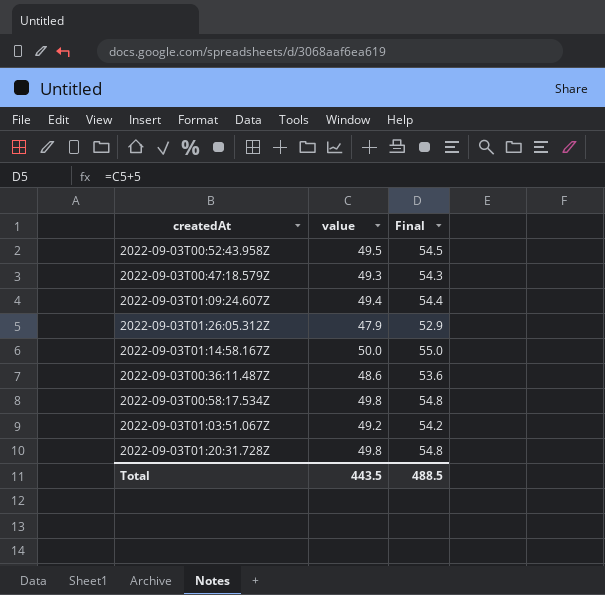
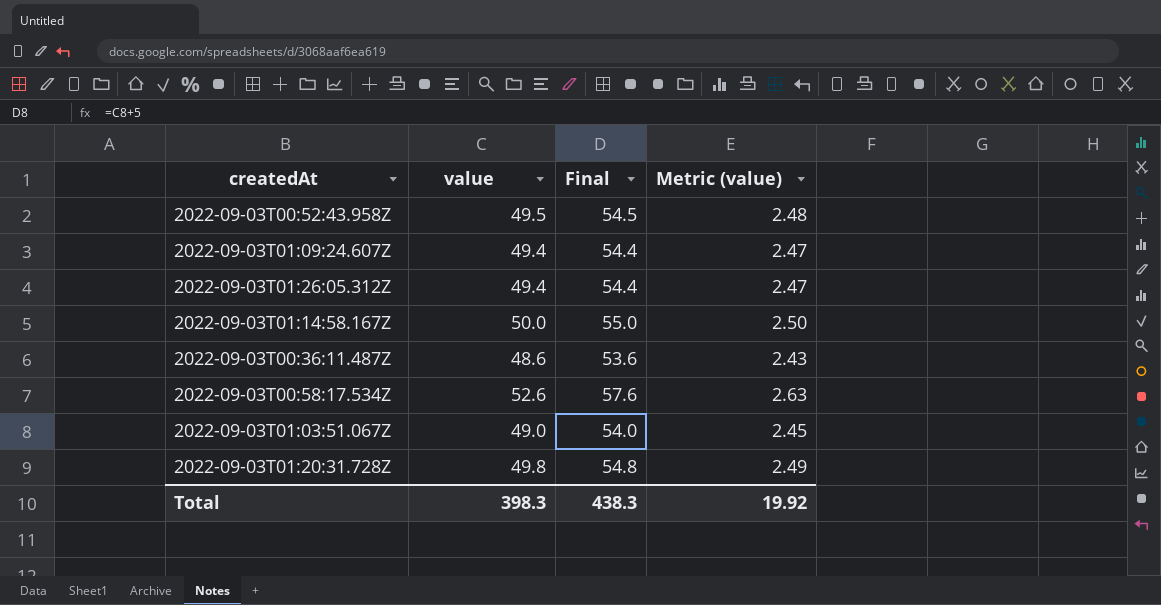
column Metric (value) | formula: none -> [value] * 0.05
row 2022-09-03T00:47:18.579Z: 49.3 | 54.3 -> none
2022-09-03T01:26:05.312Z | value: 47.9 -> 49.4
2022-09-03T01:26:05.312Z | Final: 52.9 -> 54.4
2022-09-03T00:58:17.534Z | value: 49.8 -> 52.6
2022-09-03T00:58:17.534Z | Final: 54.8 -> 57.6
2022-09-03T01:03:51.067Z | value: 49.2 -> 49.0
2022-09-03T01:03:51.067Z | Final: 54.2 -> 54.0
Total | value: 443.5 -> 398.3
Total | Final: 488.5 -> 438.3

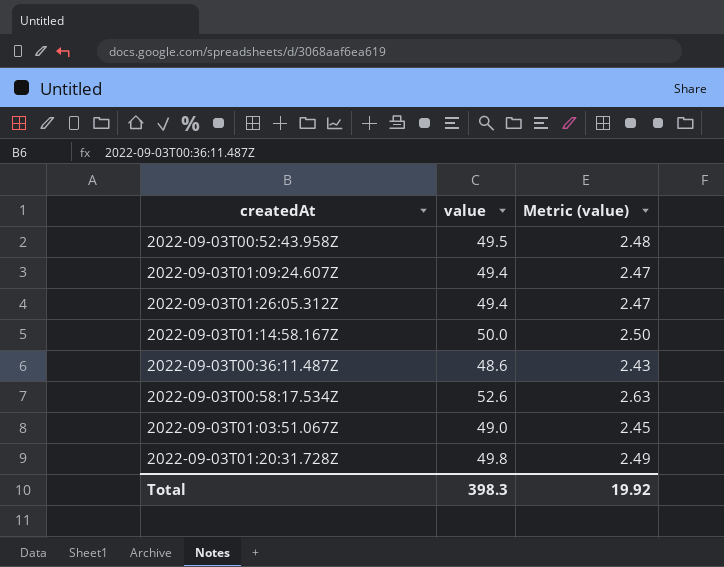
column Final | formula: [value] + 5 -> none

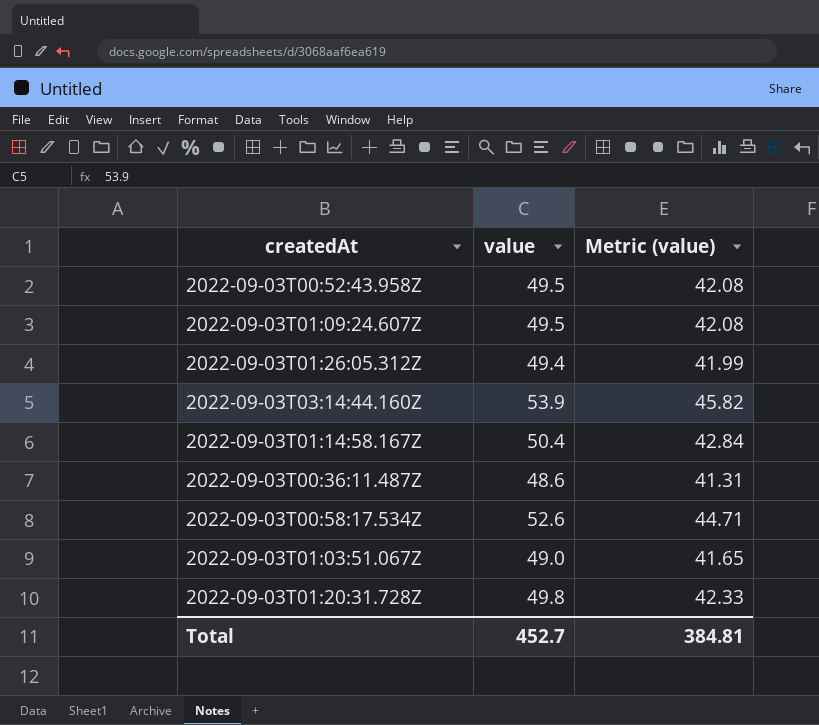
column Metric (value) | formula: [value] * 0.05 -> [value] * 0.85
2022-09-03T01:09:24.607Z | value: 49.4 -> 49.5
row 2022-09-03T03:14:44.160Z: none -> 53.9 | 45.82
2022-09-03T01:14:58.167Z | value: 50.0 -> 50.4
Total | value: 398.3 -> 452.7
Total | Metric (value): 19.92 -> 384.81

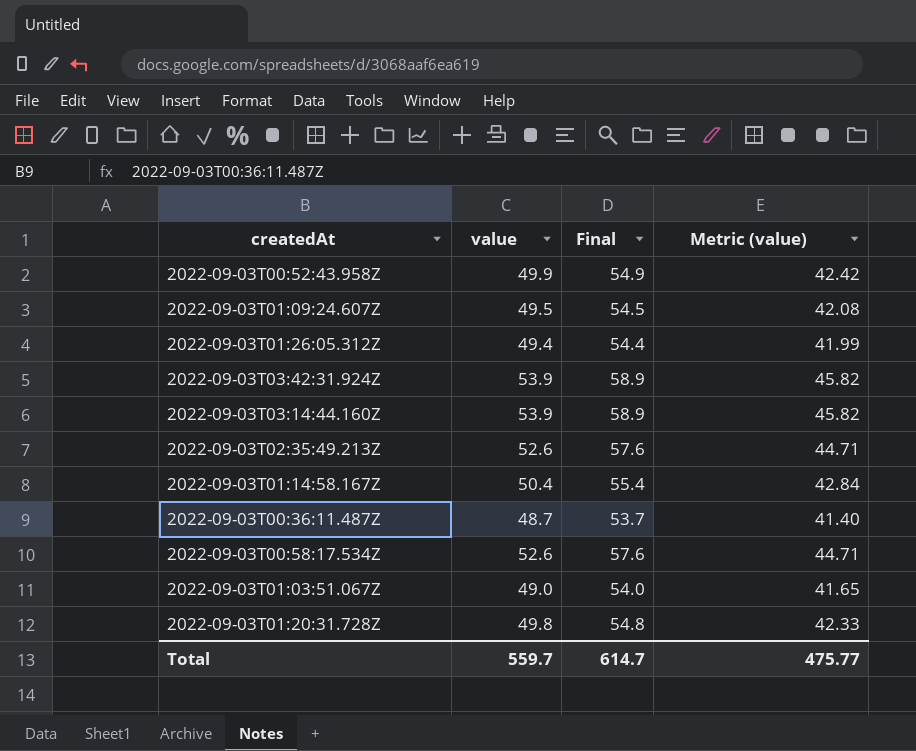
column Final | formula: none -> [value] + 5
2022-09-03T00:52:43.958Z | value: 49.5 -> 49.9
2022-09-03T00:52:43.958Z | Metric (value): 42.08 -> 42.42
row 2022-09-03T03:42:31.924Z: none -> 53.9 | 58.9 | 45.82
row 2022-09-03T02:35:49.213Z: none -> 52.6 | 57.6 | 44.71
2022-09-03T00:36:11.487Z | value: 48.6 -> 48.7
2022-09-03T00:36:11.487Z | Metric (value): 41.31 -> 41.40
Total | value: 452.7 -> 559.7
Total | Metric (value): 384.81 -> 475.77

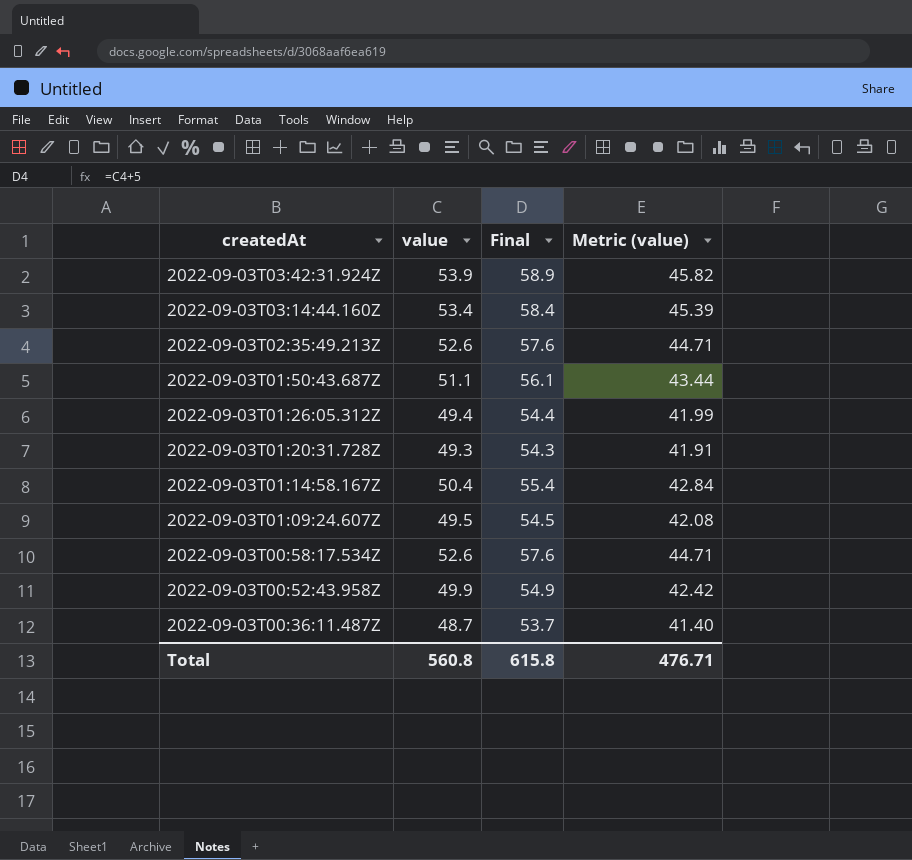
row order: none -> createdAt descending
row 2022-09-03T01:03:51.067Z: 49.0 | 54.0 | 41.65 -> none
2022-09-03T03:14:44.160Z | value: 53.9 -> 53.4
2022-09-03T03:14:44.160Z | Final: 58.9 -> 58.4
2022-09-03T03:14:44.160Z | Metric (value): 45.82 -> 45.39
row 2022-09-03T01:50:43.687Z: none -> 51.1 | 56.1 | 43.44
2022-09-03T01:20:31.728Z | value: 49.8 -> 49.3
2022-09-03T01:20:31.728Z | Final: 54.8 -> 54.3
2022-09-03T01:20:31.728Z | Metric (value): 42.33 -> 41.91
Total | value: 559.7 -> 560.8
Total | Final: 614.7 -> 615.8
Total | Metric (value): 475.77 -> 476.71

